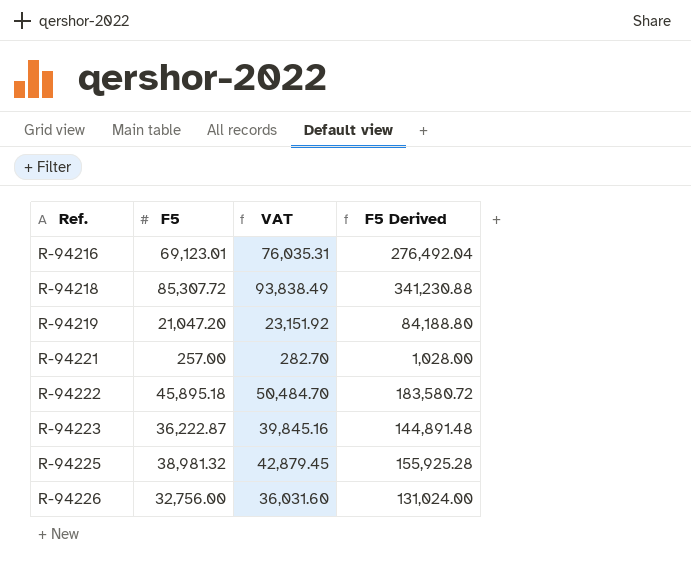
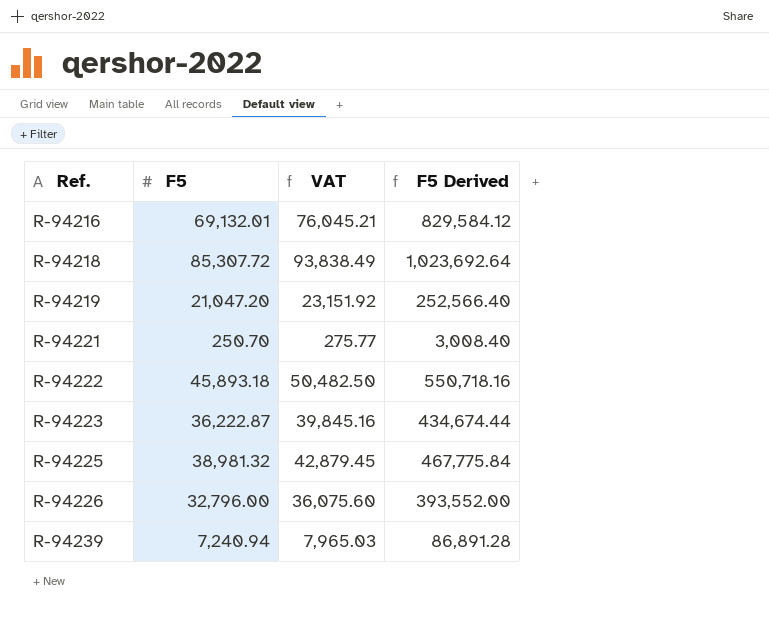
column F5 Derived | formula: [F5] * 4 -> [F5] * 12
R-94216 | F5: 69,123.01 -> 69,132.01
R-94216 | VAT: 76,035.31 -> 76,045.21
R-94221 | F5: 257.00 -> 250.70
R-94221 | VAT: 282.70 -> 275.77
R-94222 | F5: 45,895.18 -> 45,893.18
R-94222 | VAT: 50,484.70 -> 50,482.50
R-94226 | F5: 32,756.00 -> 32,796.00
R-94226 | VAT: 36,031.60 -> 36,075.60
row R-94239: none -> 7,240.94 | 7,965.03 | 86,891.28

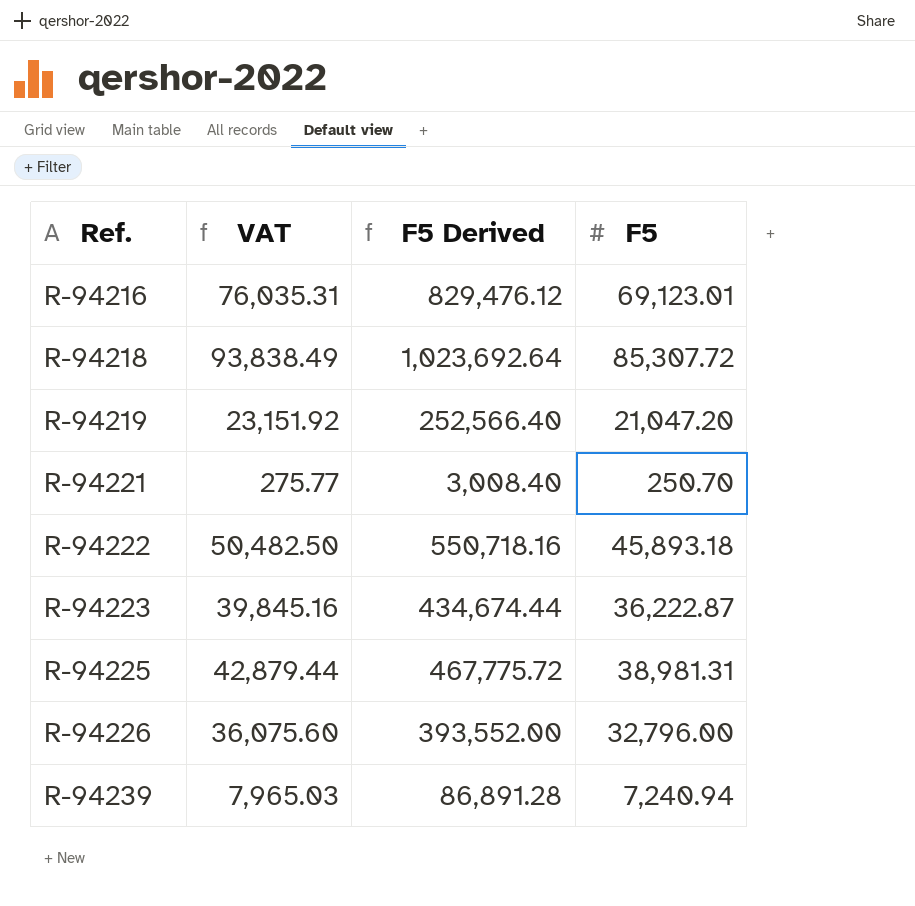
column F5 | position: 2 -> 4
R-94216 | VAT: 76,045.21 -> 76,035.31
R-94216 | F5 Derived: 829,584.12 -> 829,476.12
R-94216 | F5: 69,132.01 -> 69,123.01
R-94225 | VAT: 42,879.45 -> 42,879.44
R-94225 | F5 Derived: 467,775.84 -> 467,775.72
R-94225 | F5: 38,981.32 -> 38,981.31

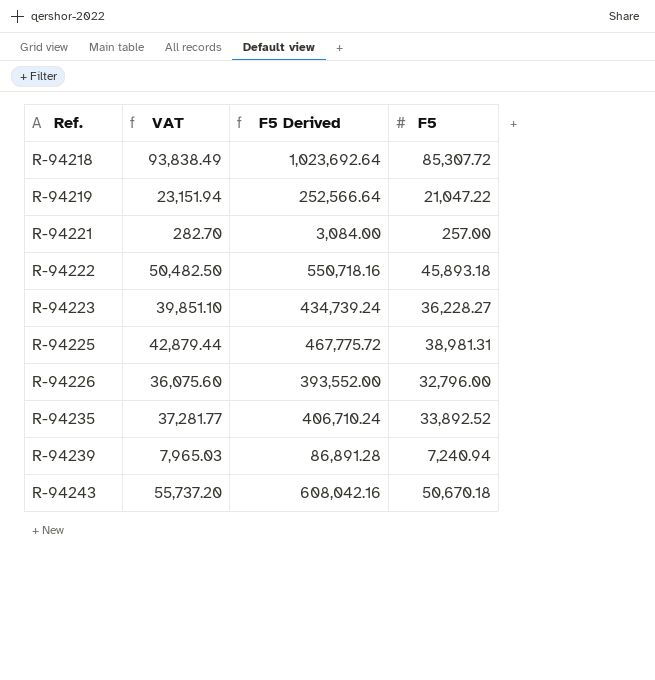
row R-94216: 76,035.31 | 829,476.12 | 69,123.01 -> none
R-94219 | VAT: 23,151.92 -> 23,151.94
R-94219 | F5 Derived: 252,566.40 -> 252,566.64
R-94219 | F5: 21,047.20 -> 21,047.22
R-94221 | VAT: 275.77 -> 282.70
R-94221 | F5 Derived: 3,008.40 -> 3,084.00
R-94221 | F5: 250.70 -> 257.00
R-94223 | VAT: 39,845.16 -> 39,851.10
R-94223 | F5 Derived: 434,674.44 -> 434,739.24
R-94223 | F5: 36,222.87 -> 36,228.27
row R-94235: none -> 37,281.77 | 406,710.24 | 33,892.52
row R-94243: none -> 55,737.20 | 608,042.16 | 50,670.18

